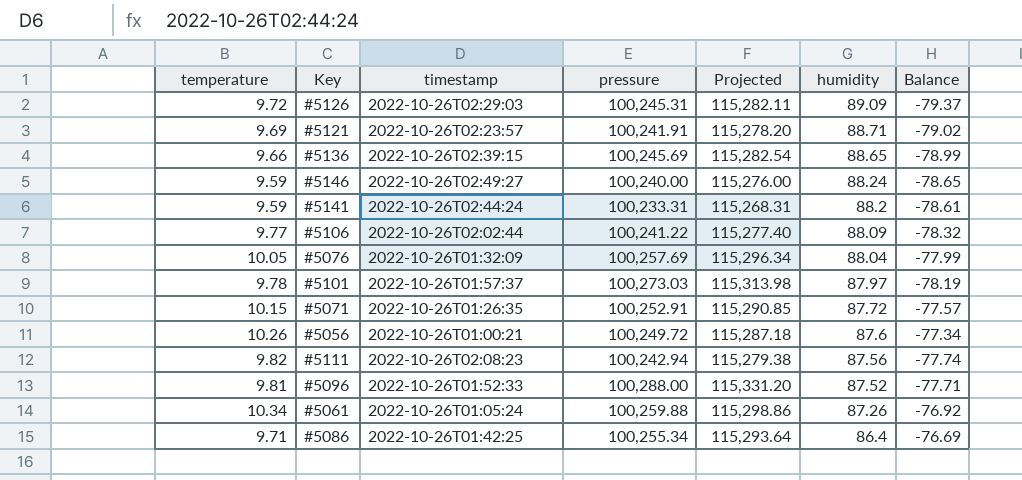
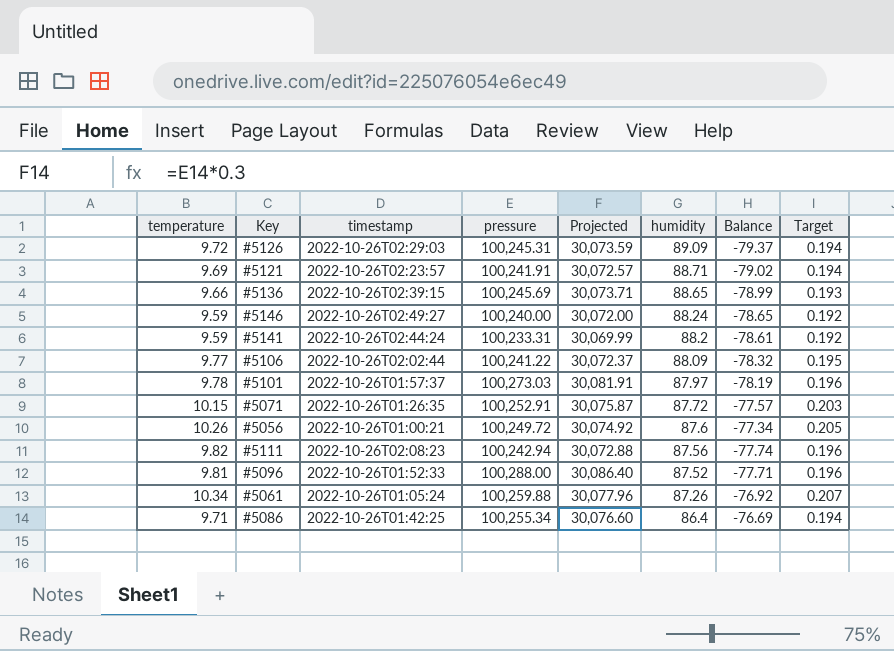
column Projected | formula: [pressure] * 1.15 -> [pressure] * 0.3
column Target | formula: none -> [temperature] * 0.02
row #5076: 10.05 | 2022-10-26T01:32:09 | 100,257.69 | 115,296.34 | 88.04 | -77.99 -> none

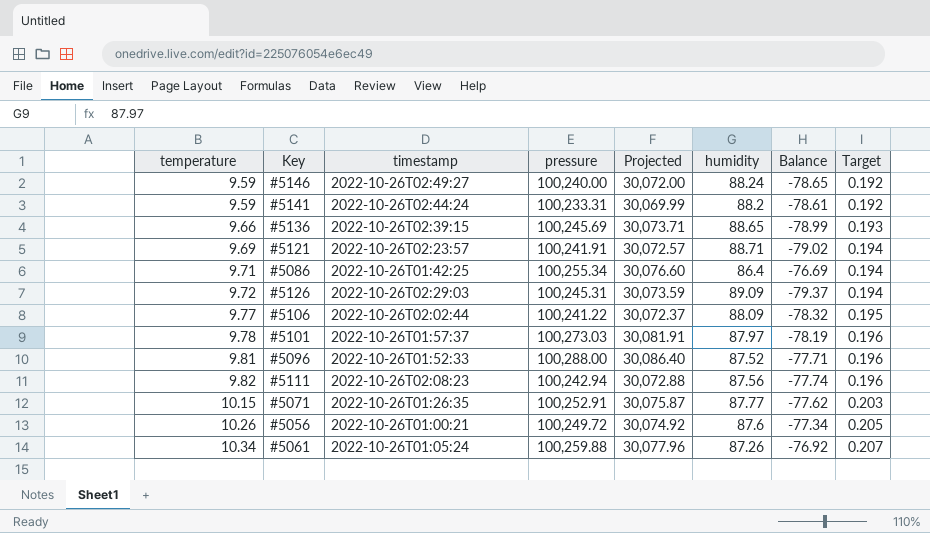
row order: humidity descending -> temperature ascending
#5071 | humidity: 87.72 -> 87.77
#5071 | Balance: -77.57 -> -77.62

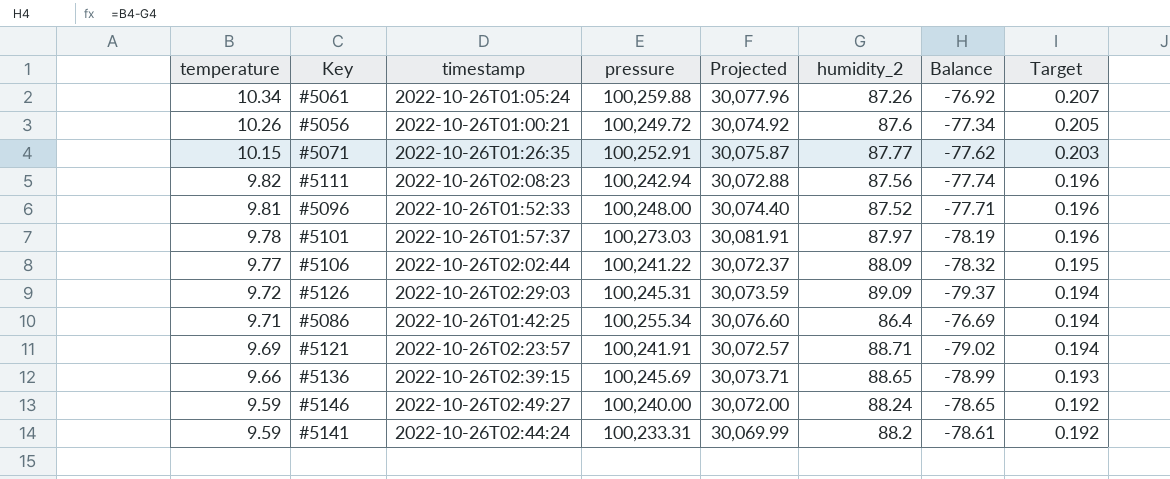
row order: temperature ascending -> temperature descending
column name: humidity -> humidity_2
#5096 | pressure: 100,288.00 -> 100,248.00
#5096 | Projected: 30,086.40 -> 30,074.40

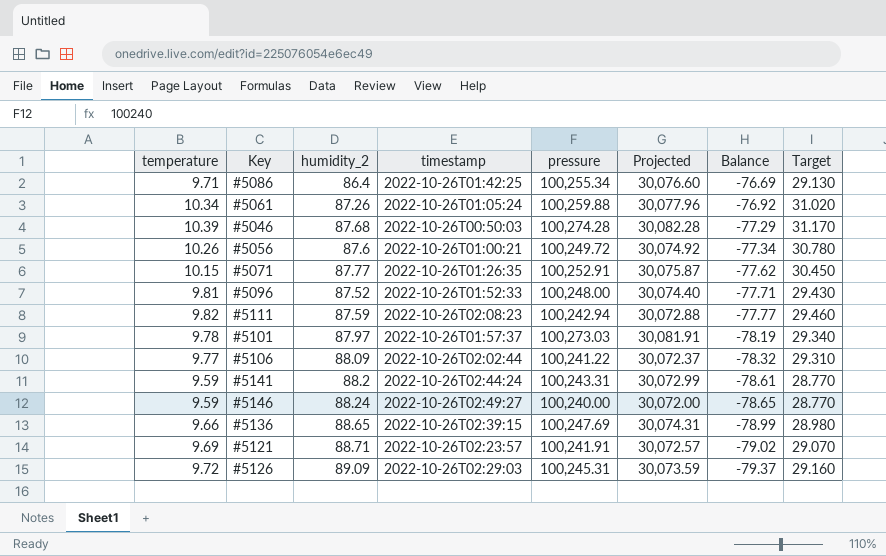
row order: temperature descending -> Balance descending
column humidity_2 | position: 6 -> 3
column Target | formula: [temperature] * 0.02 -> [temperature] * 3
row #5046: none -> 10.39 | 87.68 | 2022-10-26T00:50:03 | 100,274.28 | 30,082.28 | -77.29 | 31.170
#5111 | humidity_2: 87.56 -> 87.59
#5111 | Balance: -77.74 -> -77.77
#5141 | pressure: 100,233.31 -> 100,243.31
#5141 | Projected: 30,069.99 -> 30,072.99
#5136 | pressure: 100,245.69 -> 100,247.69
#5136 | Projected: 30,073.71 -> 30,074.31

